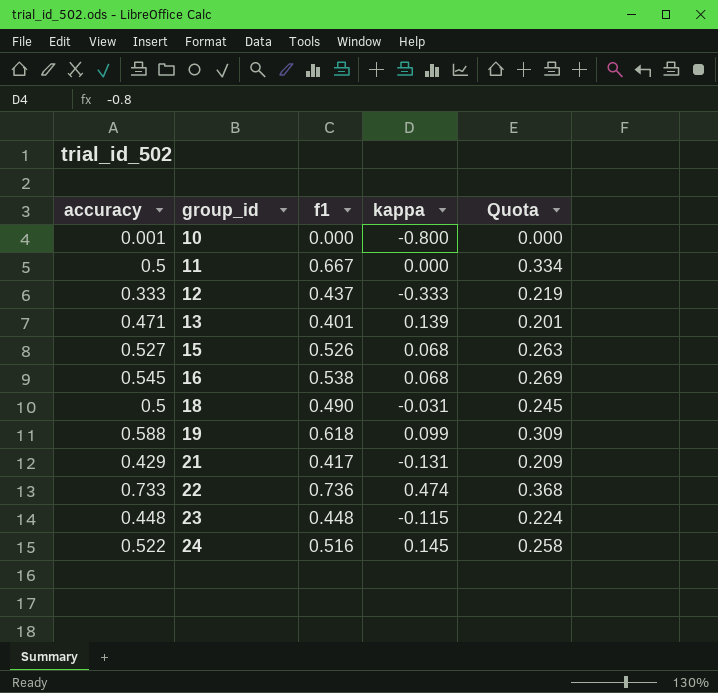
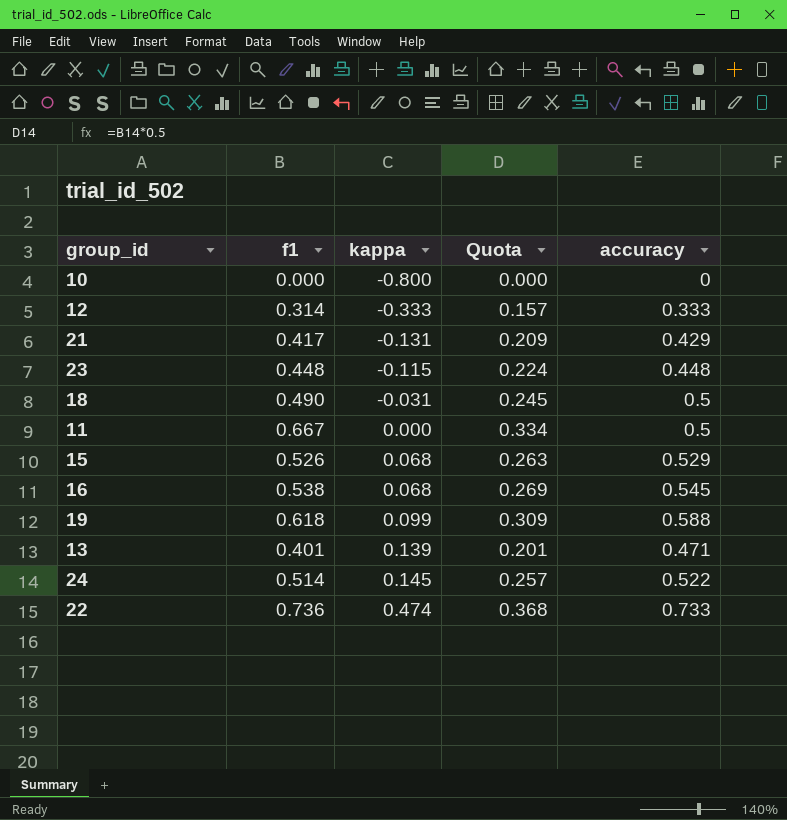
row order: group_id ascending -> kappa ascending
column accuracy | position: 1 -> 5
10 | accuracy: 0.001 -> 0
12 | f1: 0.437 -> 0.314
12 | Quota: 0.219 -> 0.157
15 | accuracy: 0.527 -> 0.529
24 | f1: 0.516 -> 0.514
24 | Quota: 0.258 -> 0.257

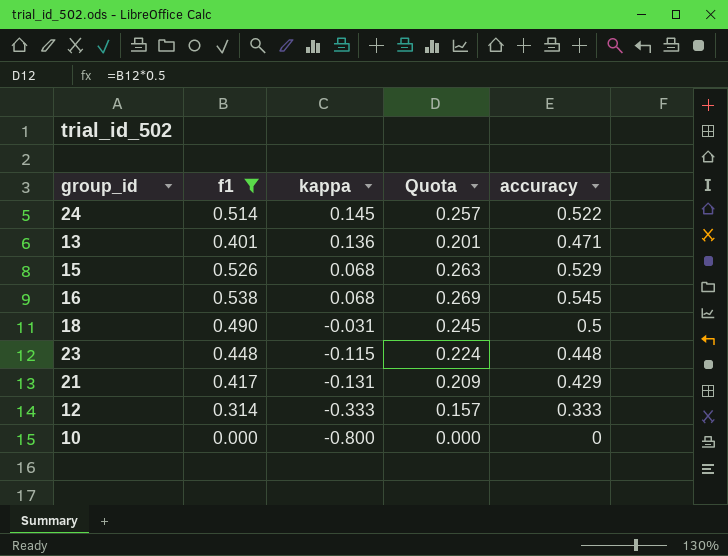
filter: none -> f1 <= 0.538
row order: kappa ascending -> kappa descending
13 | kappa: 0.139 -> 0.136

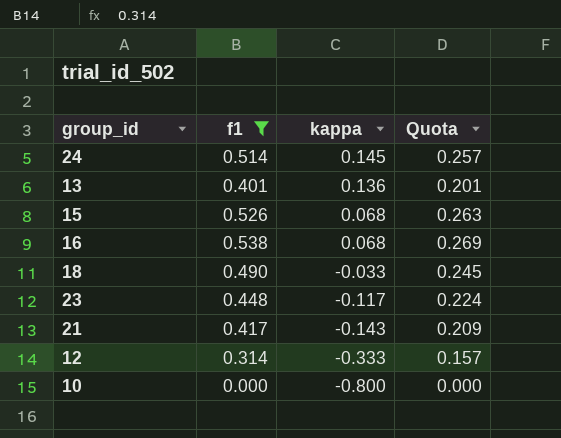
column accuracy | position: 5 -> none
18 | kappa: -0.031 -> -0.033
23 | kappa: -0.115 -> -0.117
21 | kappa: -0.131 -> -0.143

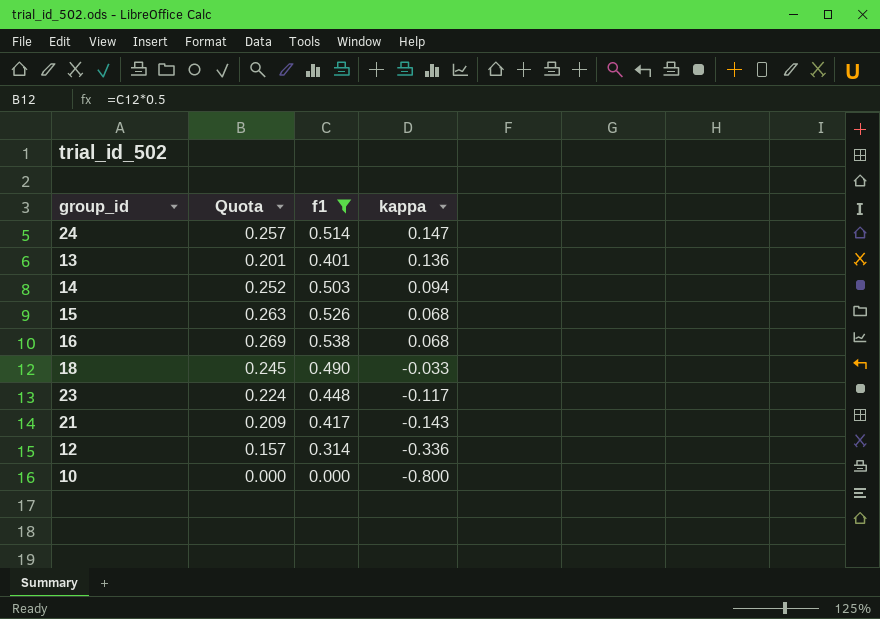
column Quota | position: 4 -> 2
24 | kappa: 0.145 -> 0.147
row 14: none -> 0.252 | 0.503 | 0.094
12 | kappa: -0.333 -> -0.336

